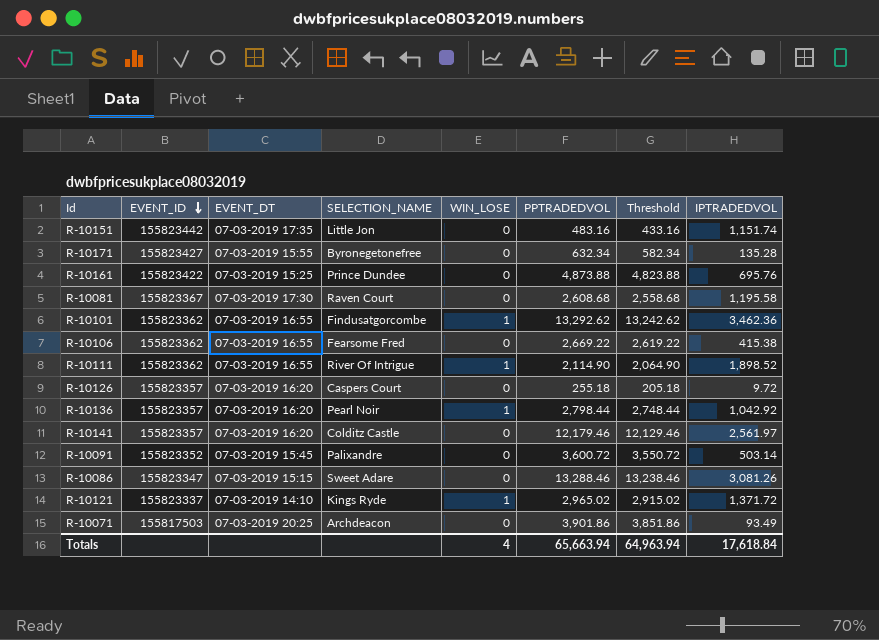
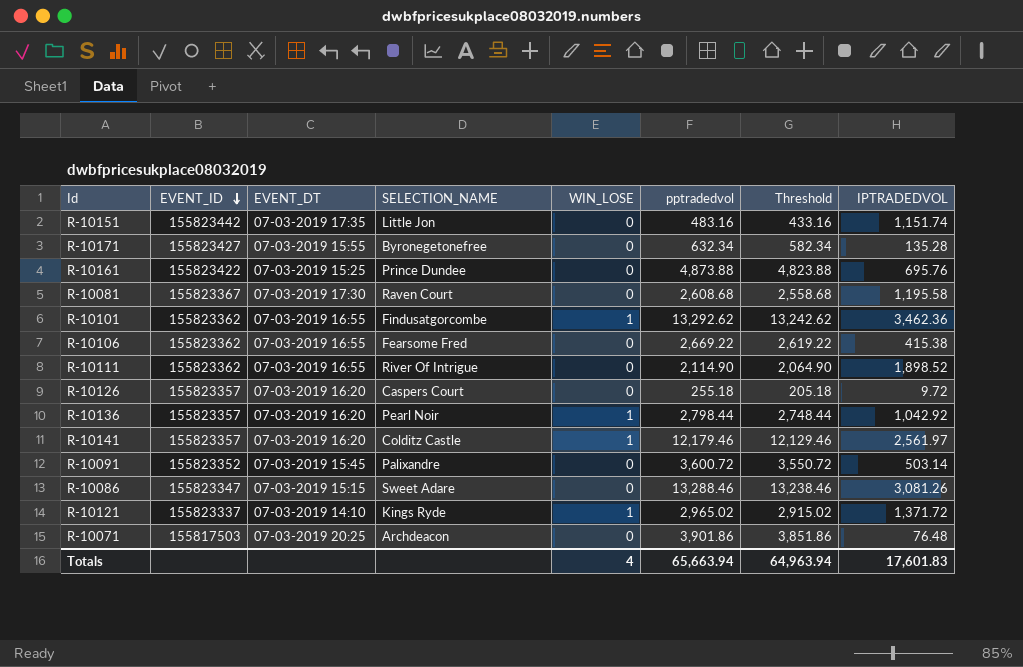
column name: PPTRADEDVOL -> pptradedvol
R-10111 | WIN_LOSE: 1 -> 0
R-10141 | WIN_LOSE: 0 -> 1
R-10071 | IPTRADEDVOL: 93.49 -> 76.48
Totals | IPTRADEDVOL: 17,618.84 -> 17,601.83

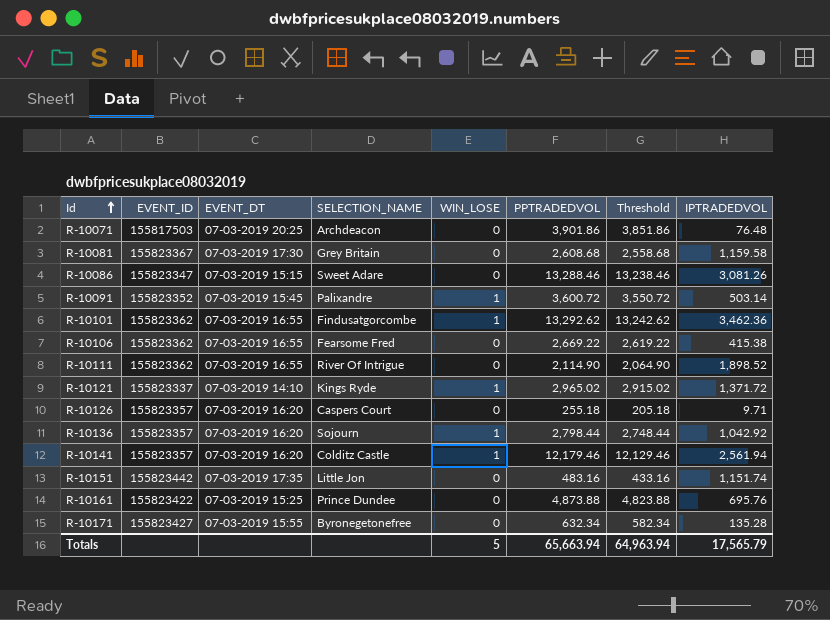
row order: EVENT_ID descending -> Id ascending
column name: pptradedvol -> PPTRADEDVOL
R-10081 | SELECTION_NAME: Raven Court -> Grey Britain
R-10081 | IPTRADEDVOL: 1,195.58 -> 1,159.58
R-10091 | WIN_LOSE: 0 -> 1
R-10126 | IPTRADEDVOL: 9.72 -> 9.71
R-10136 | SELECTION_NAME: Pearl Noir -> Sojourn
R-10141 | IPTRADEDVOL: 2,561.97 -> 2,561.94
Totals | WIN_LOSE: 4 -> 5
Totals | IPTRADEDVOL: 17,601.83 -> 17,565.79

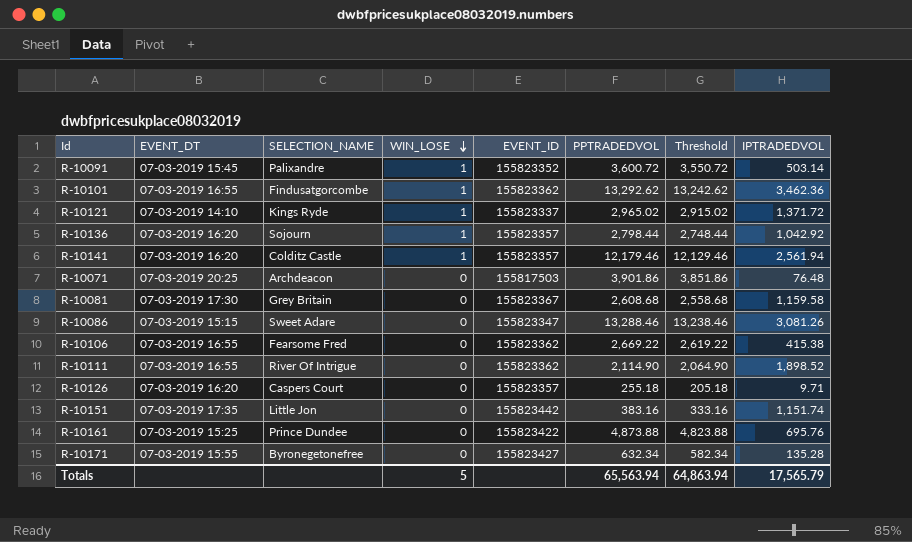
row order: Id ascending -> WIN_LOSE descending
column EVENT_ID | position: 2 -> 5
R-10151 | PPTRADEDVOL: 483.16 -> 383.16
R-10151 | Threshold: 433.16 -> 333.16
Totals | PPTRADEDVOL: 65,663.94 -> 65,563.94
Totals | Threshold: 64,963.94 -> 64,863.94

